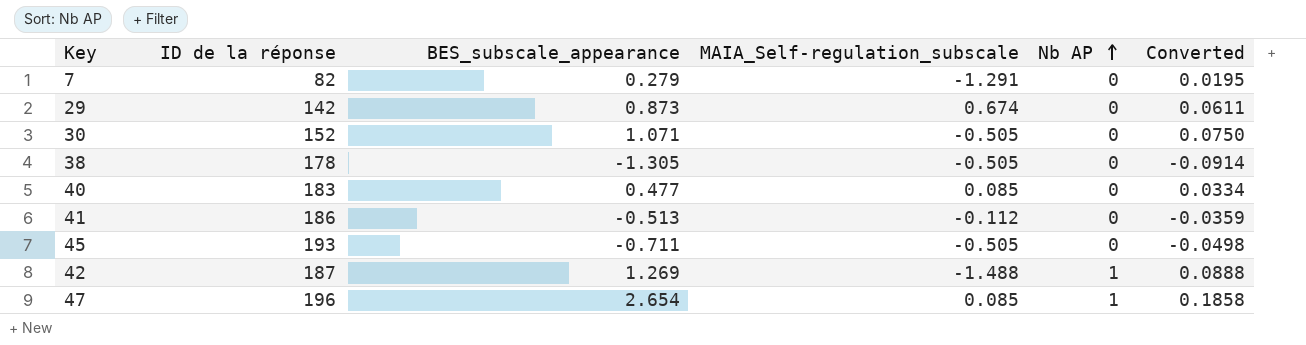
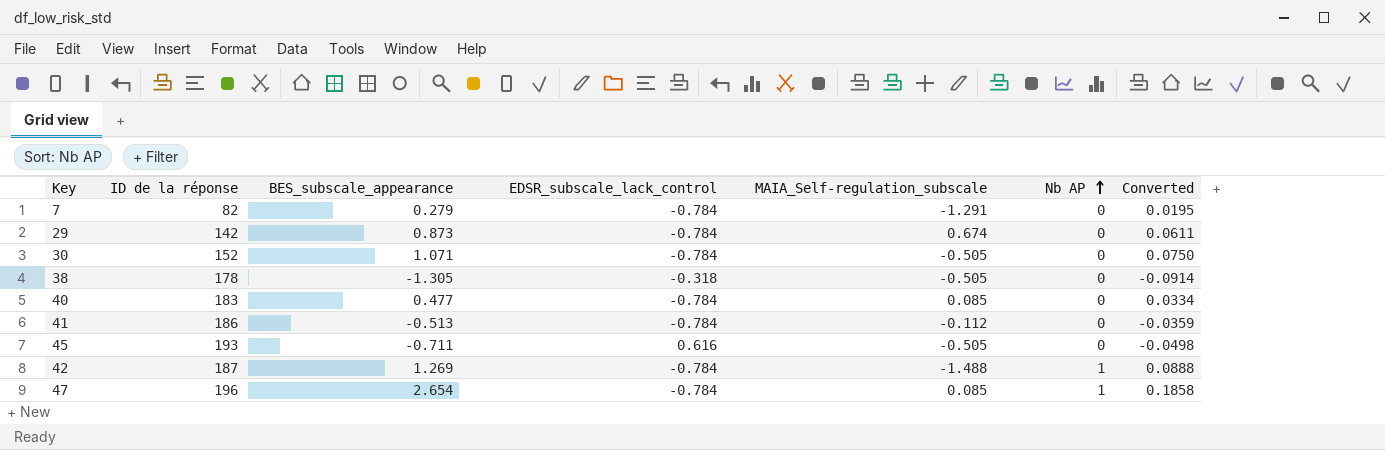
column EDSR_subscale_lack_control | position: none -> 4

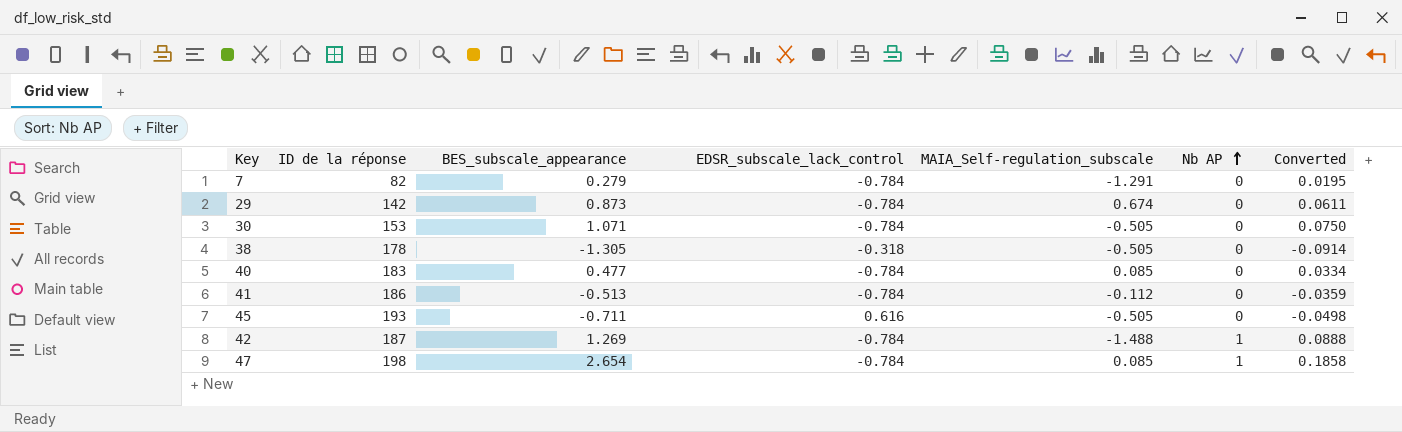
30 | ID de la réponse: 152 -> 153
47 | ID de la réponse: 196 -> 198

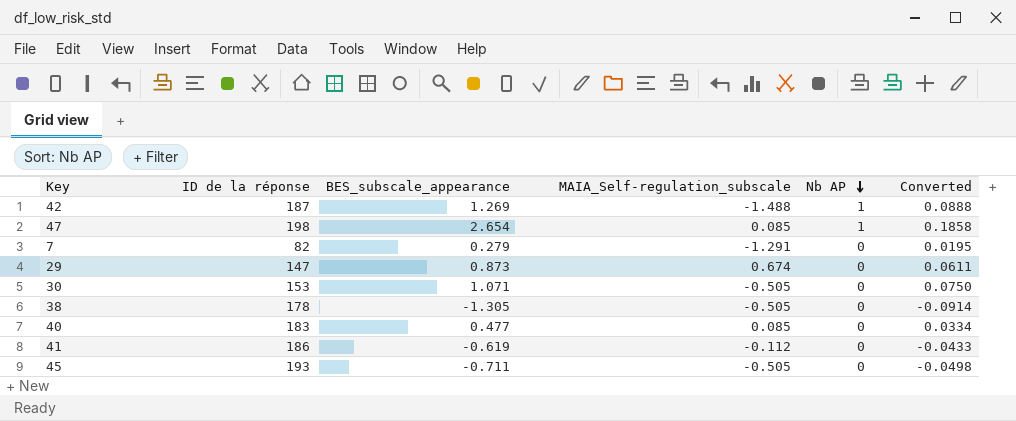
row order: Nb AP ascending -> Nb AP descending
column EDSR_subscale_lack_control | position: 4 -> none
29 | ID de la réponse: 142 -> 147
41 | BES_subscale_appearance: -0.513 -> -0.619
41 | Converted: -0.0359 -> -0.0433

